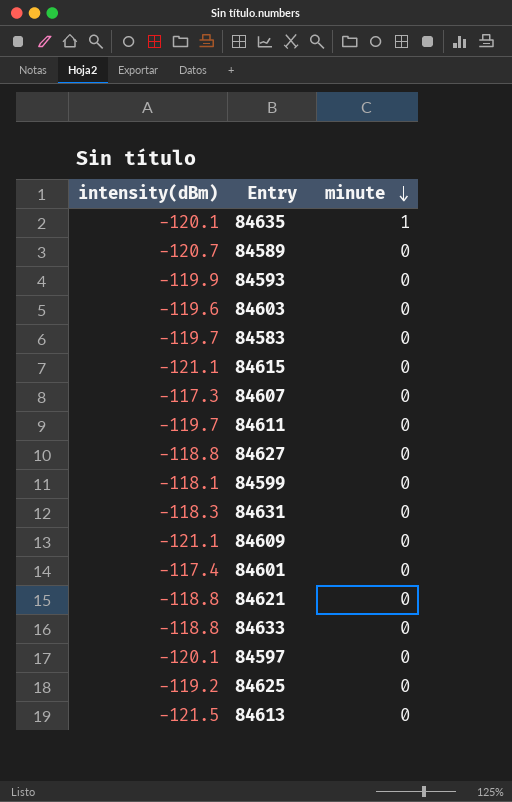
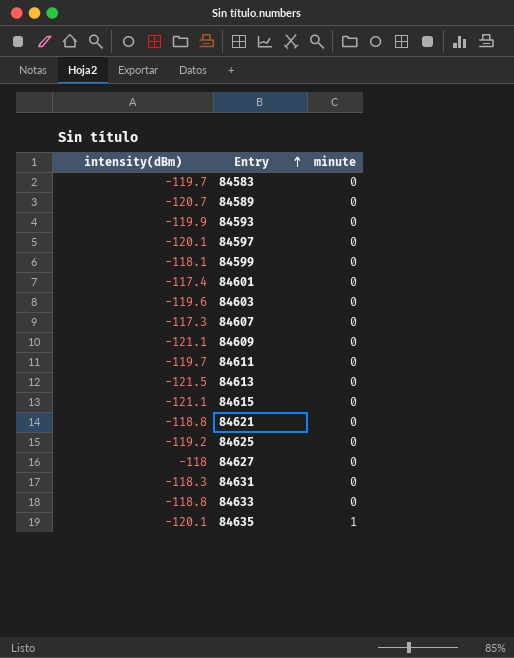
row order: minute descending -> Entry ascending
84627 | intensity(dBm): -118.8 -> -118

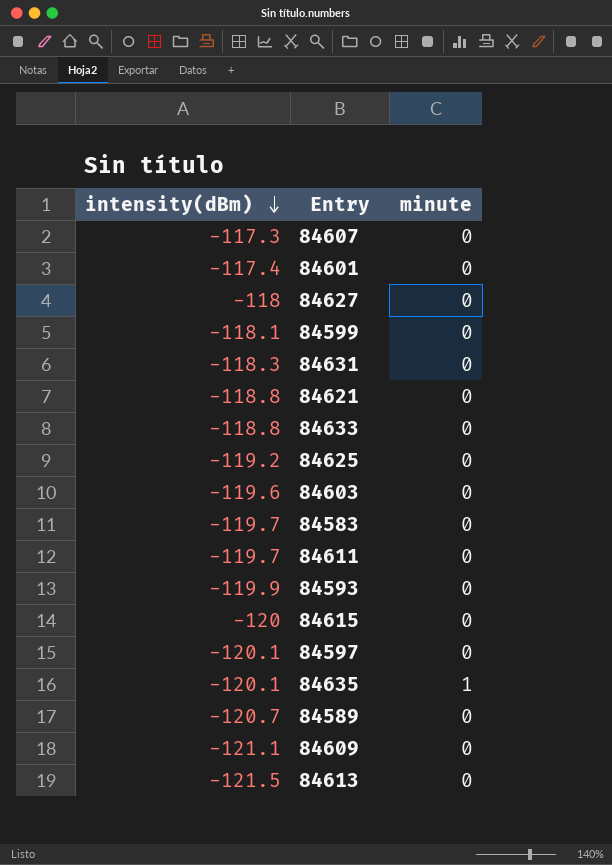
row order: Entry ascending -> intensity(dBm) descending
84615 | intensity(dBm): -121.1 -> -120

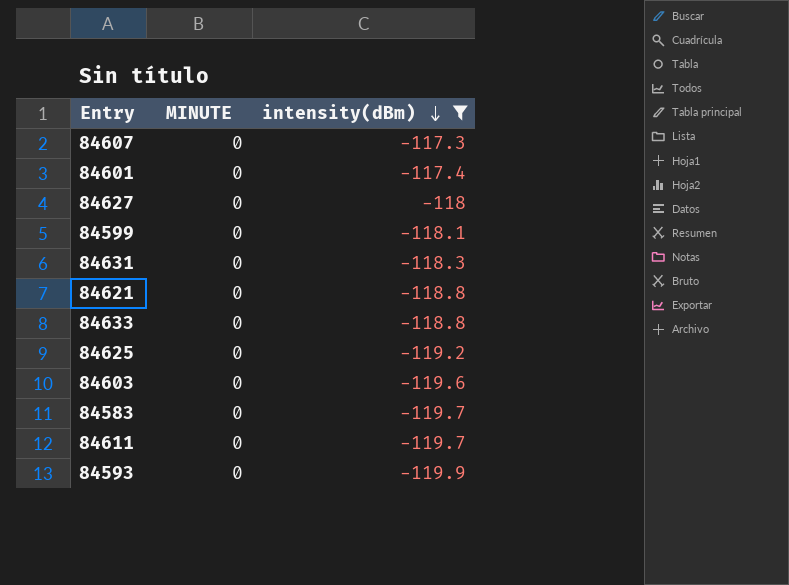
filter: none -> intensity(dBm) >= -119.9
column name: minute -> MINUTE
column intensity(dBm) | position: 1 -> 3

